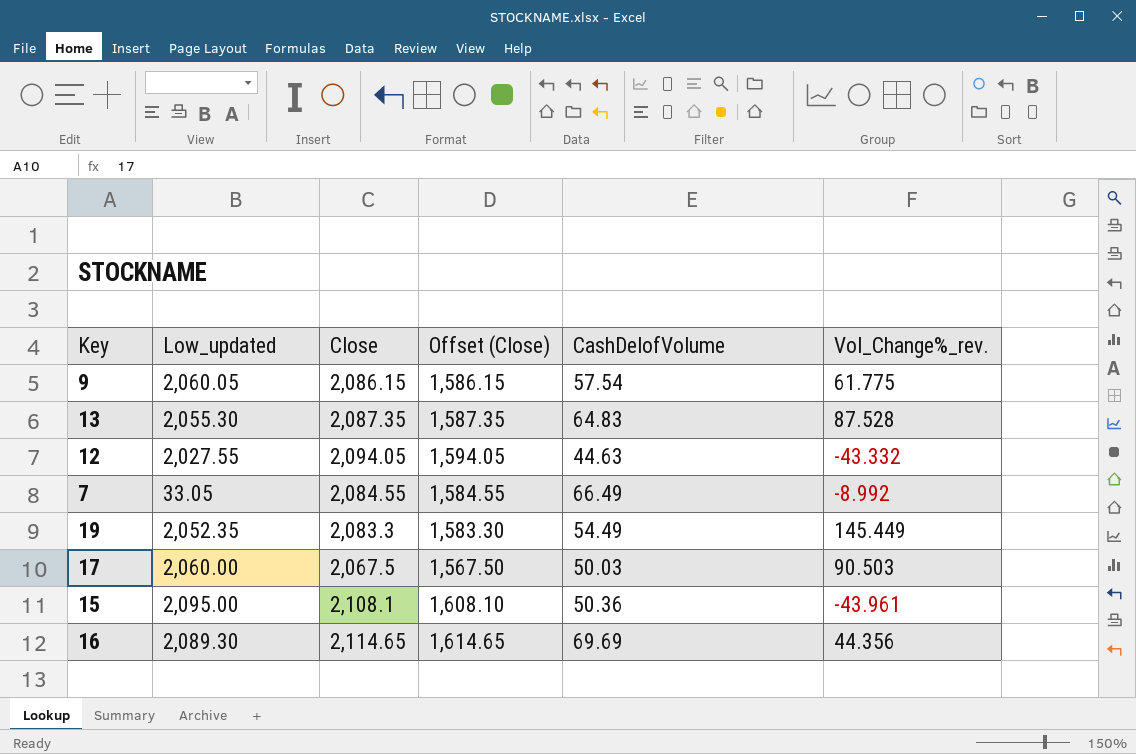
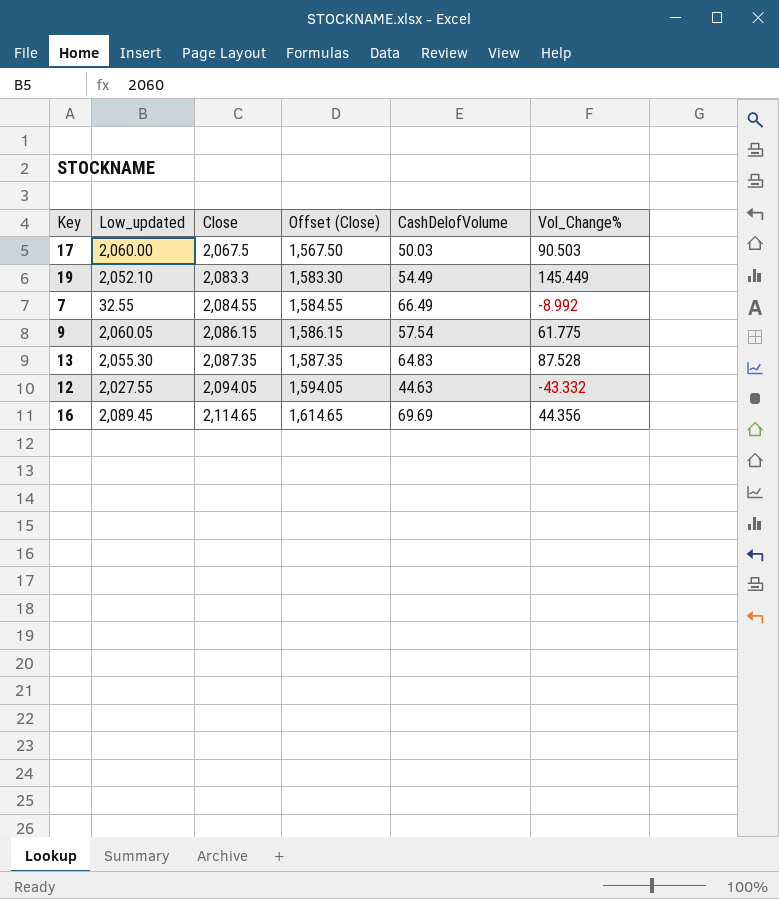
row order: none -> Close ascending
column name: Vol_Change%_rev. -> Vol_Change%
row 15: 2,095.00 | 2,108.1 | 1,608.10 | 50.36 | -43.961 -> none
19 | Low_updated: 2,052.35 -> 2,052.10
7 | Low_updated: 33.05 -> 32.55
16 | Low_updated: 2,089.30 -> 2,089.45

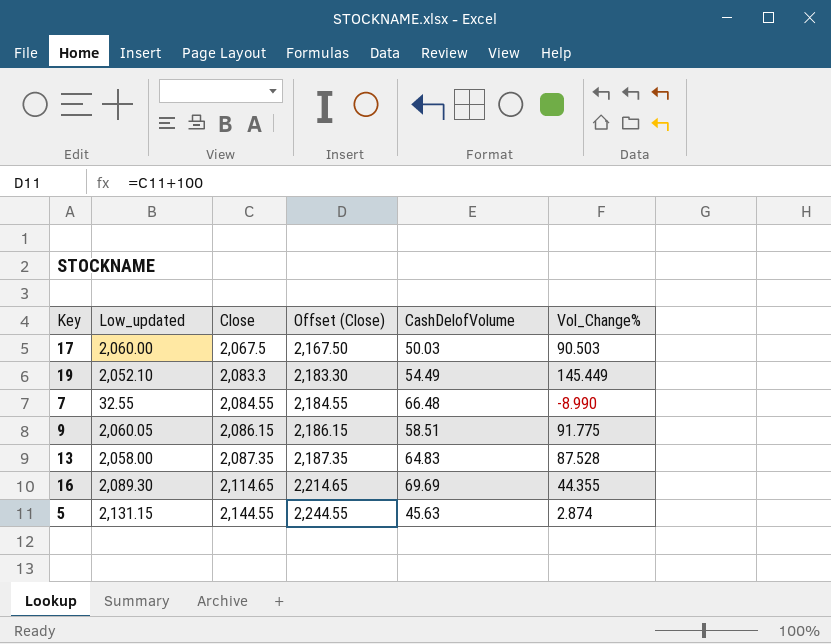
column Offset (Close) | formula: [Close] - 500 -> [Close] + 100
row 12: 2,027.55 | 2,094.05 | 1,594.05 | 44.63 | -43.332 -> none
7 | CashDelofVolume: 66.49 -> 66.48
7 | Vol_Change%: -8.992 -> -8.990
9 | CashDelofVolume: 57.54 -> 58.51
9 | Vol_Change%: 61.775 -> 91.775
13 | Low_updated: 2,055.30 -> 2,058.00
16 | Low_updated: 2,089.45 -> 2,089.30
16 | Vol_Change%: 44.356 -> 44.355
row 5: none -> 2,131.15 | 2,144.55 | 2,244.55 | 45.63 | 2.874

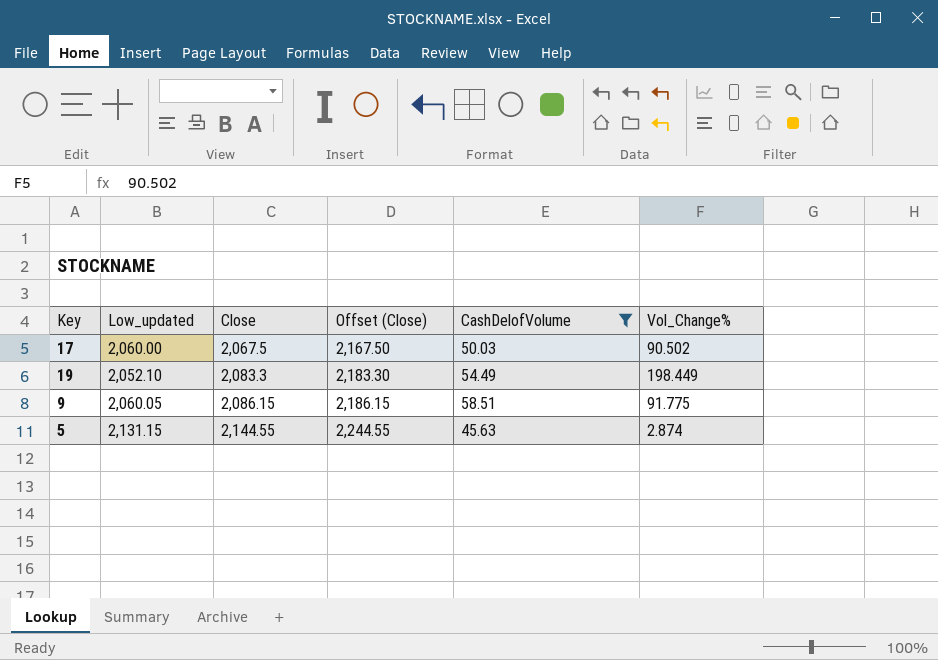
filter: none -> CashDelofVolume <= 58.51
17 | Vol_Change%: 90.503 -> 90.502
19 | Vol_Change%: 145.449 -> 198.449

